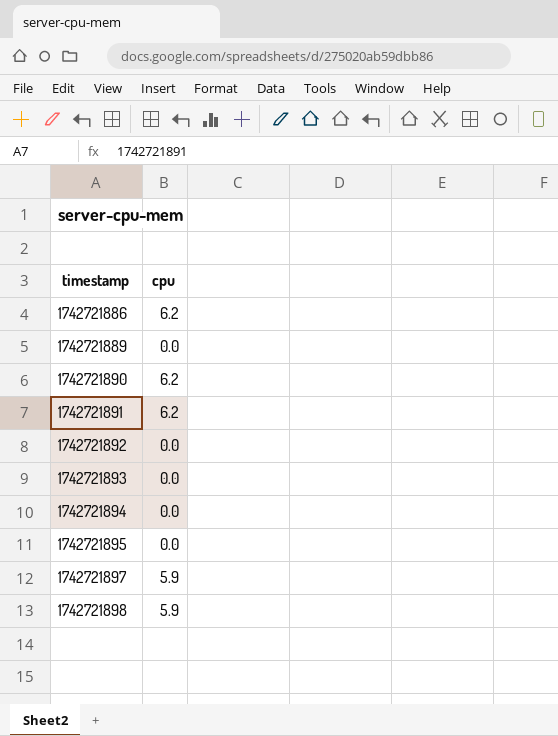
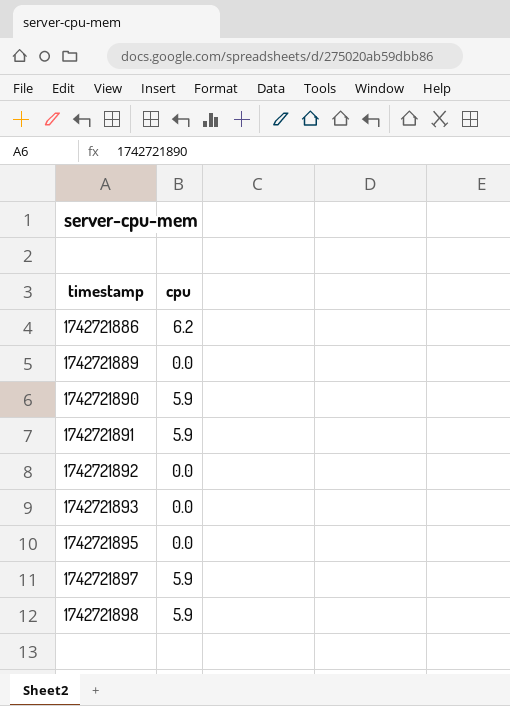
row 1742721894: 0.0 -> none
1742721890 | cpu: 6.2 -> 5.9
1742721891 | cpu: 6.2 -> 5.9

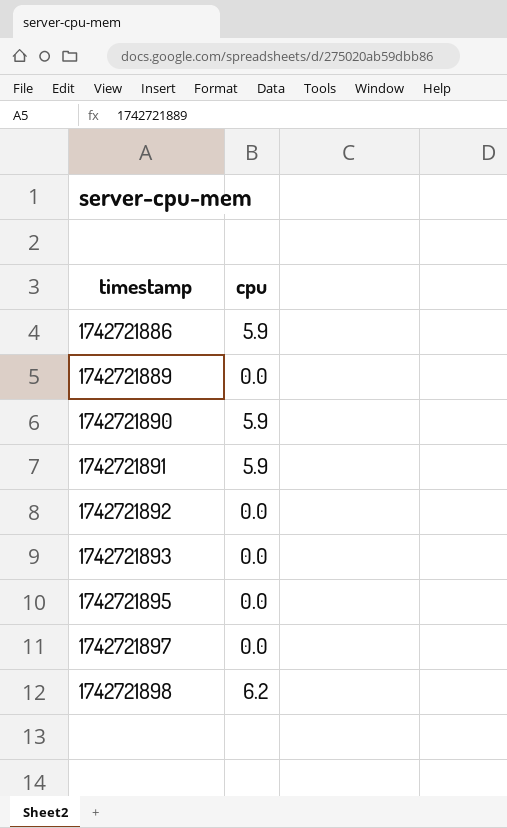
1742721886 | cpu: 6.2 -> 5.9
1742721897 | cpu: 5.9 -> 0.0
1742721898 | cpu: 5.9 -> 6.2

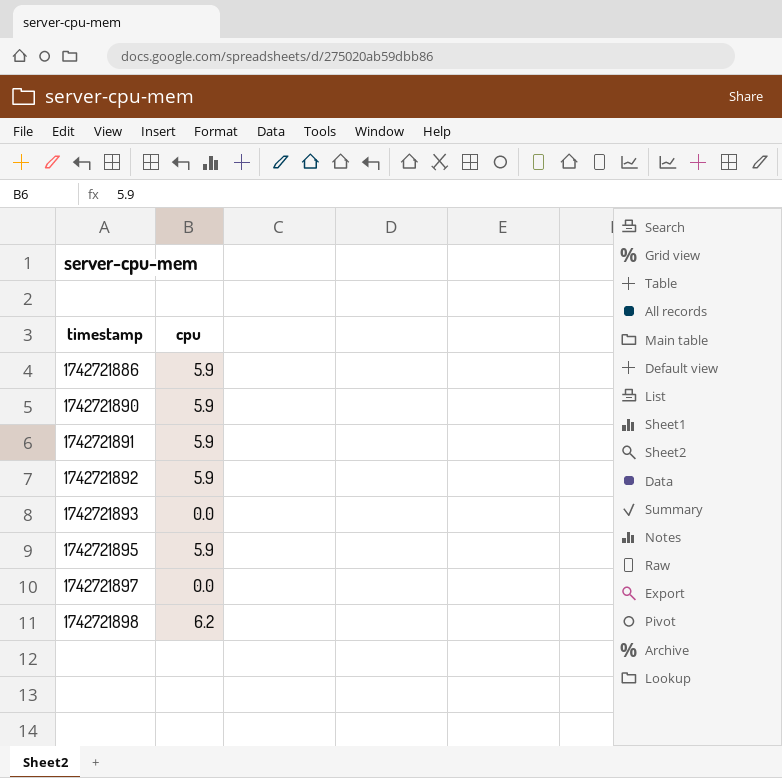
row 1742721889: 0.0 -> none
1742721892 | cpu: 0.0 -> 5.9
1742721895 | cpu: 0.0 -> 5.9

